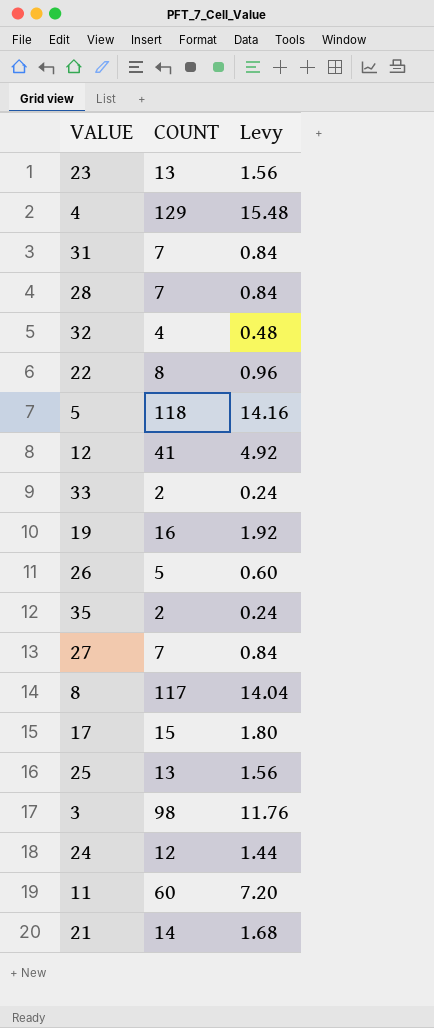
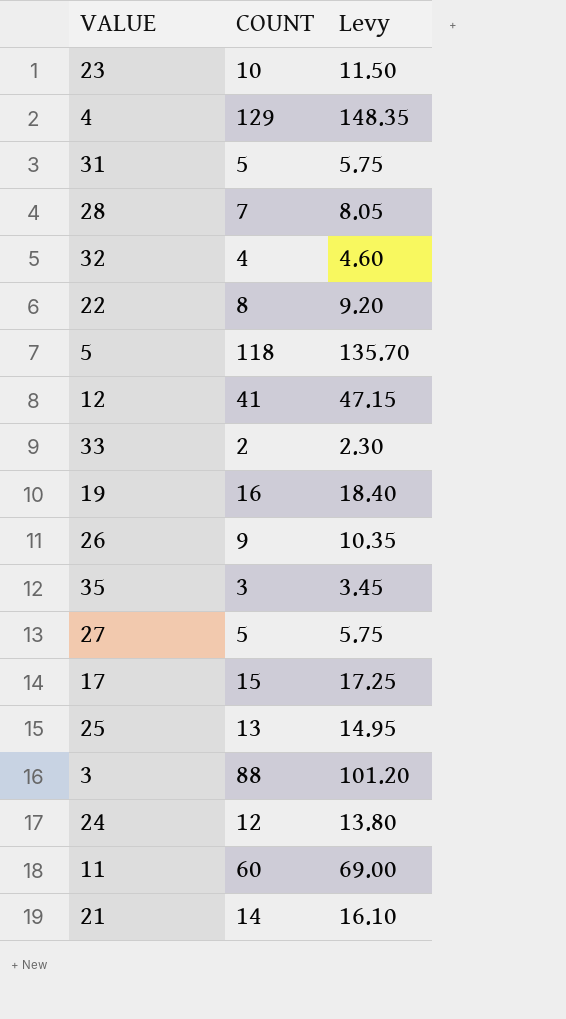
column Levy | formula: [COUNT] * 0.12 -> [COUNT] * 1.15
row 8: 117 | 14.04 -> none
23 | COUNT: 13 -> 10
31 | COUNT: 7 -> 5
26 | COUNT: 5 -> 9
35 | COUNT: 2 -> 3
27 | COUNT: 7 -> 5
3 | COUNT: 98 -> 88

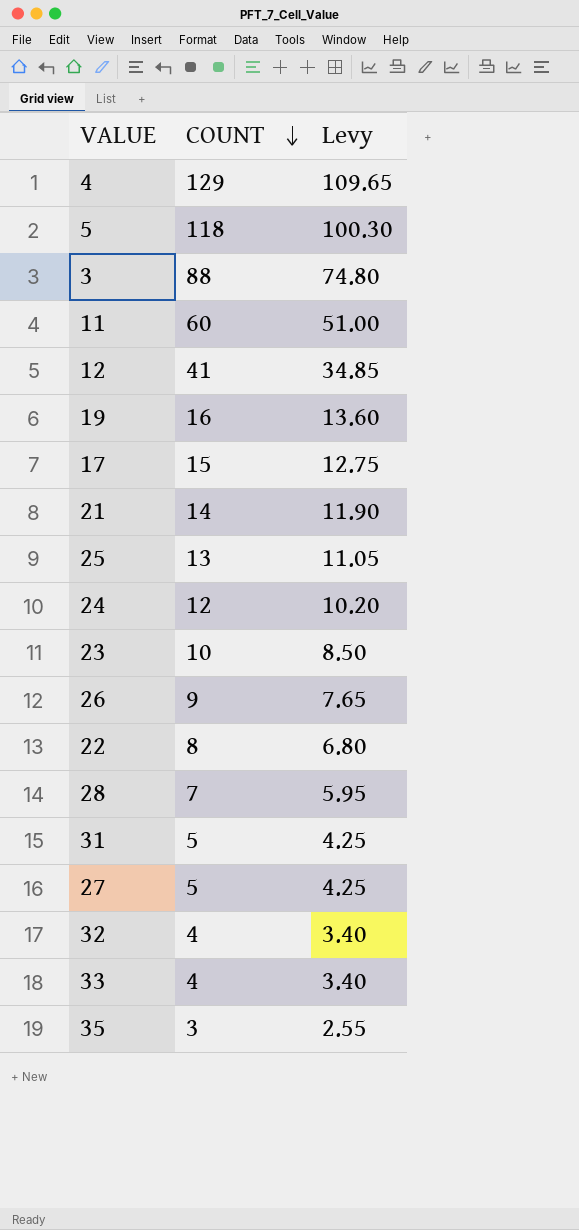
row order: none -> COUNT descending
column Levy | formula: [COUNT] * 1.15 -> [COUNT] * 0.85
33 | COUNT: 2 -> 4

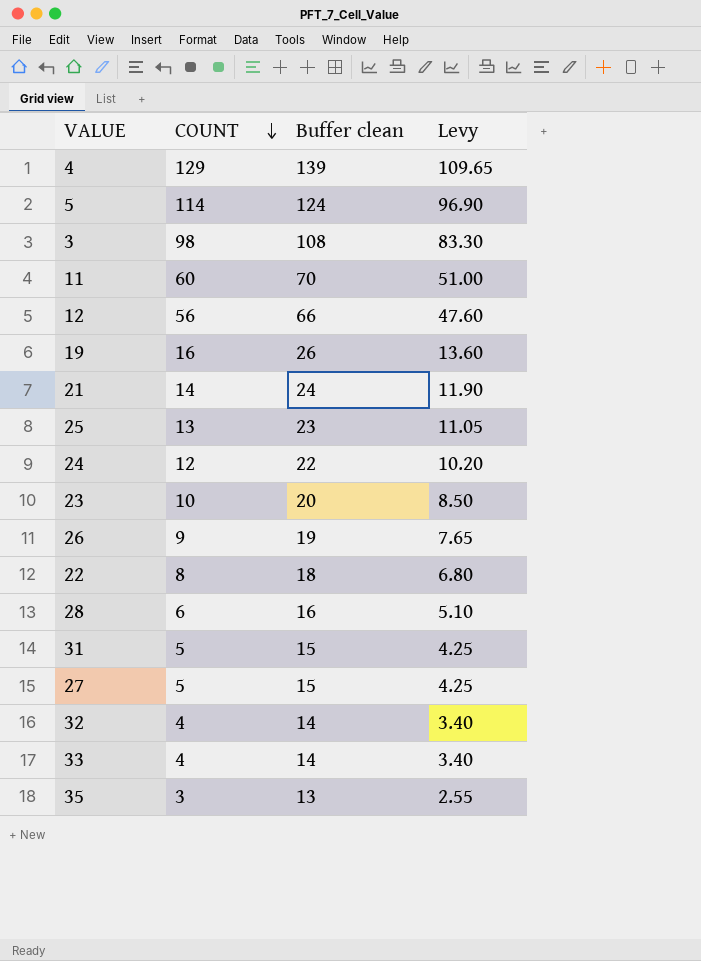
column Buffer clean | formula: none -> [COUNT] + 10
row 17: 15 | 12.75 -> none
5 | COUNT: 118 -> 114
5 | Levy: 100.30 -> 96.90
3 | COUNT: 88 -> 98
3 | Levy: 74.80 -> 83.30
12 | COUNT: 41 -> 56
12 | Levy: 34.85 -> 47.60
28 | COUNT: 7 -> 6
28 | Levy: 5.95 -> 5.10

